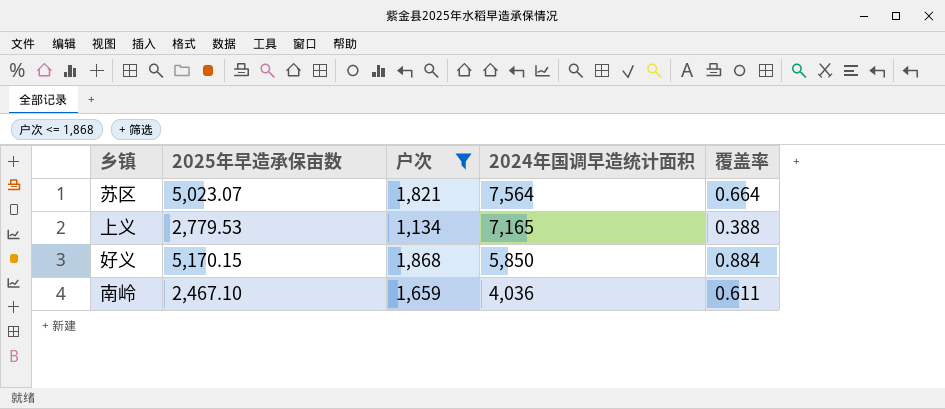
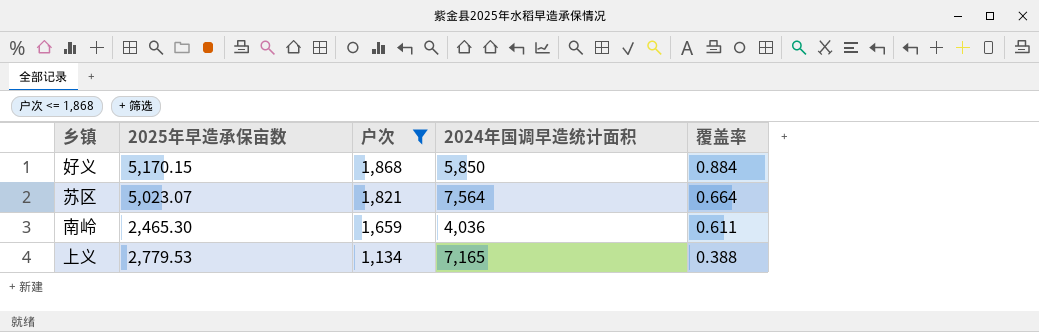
row order: 2024年国调早造统计面积 descending -> 户次 descending
南岭 | 2025年早造承保亩数: 2,467.10 -> 2,465.30

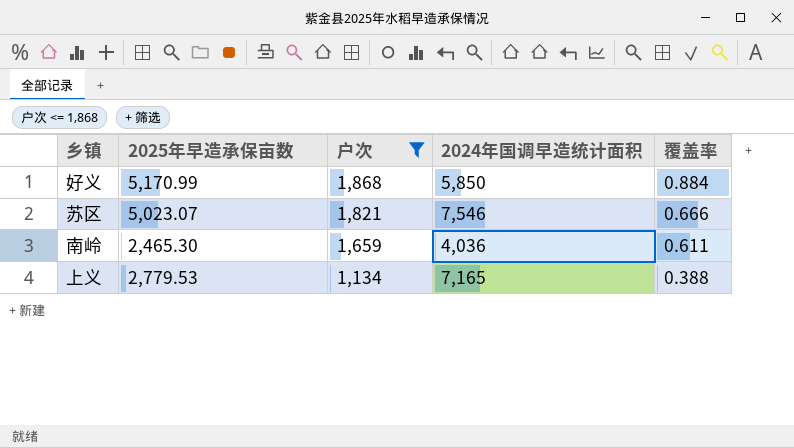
好义 | 2025年早造承保亩数: 5,170.15 -> 5,170.99
苏区 | 2024年国调早造统计面积: 7,564 -> 7,546
苏区 | 覆盖率: 0.664 -> 0.666

